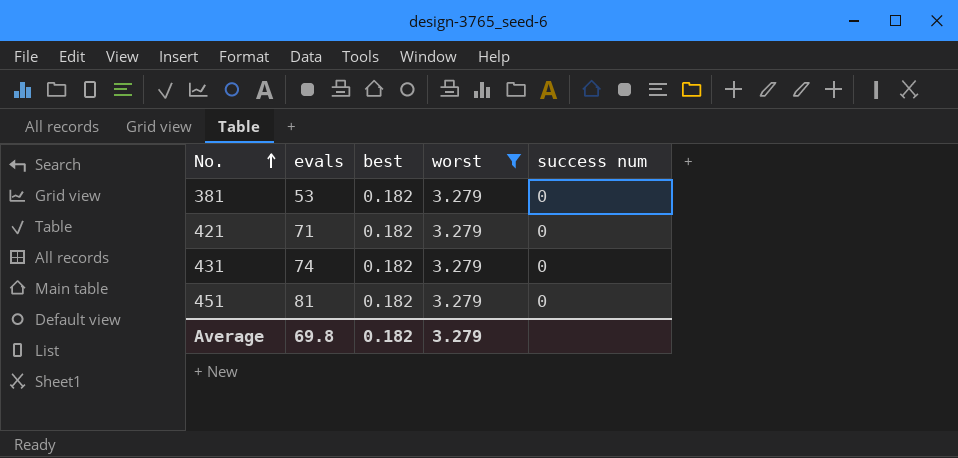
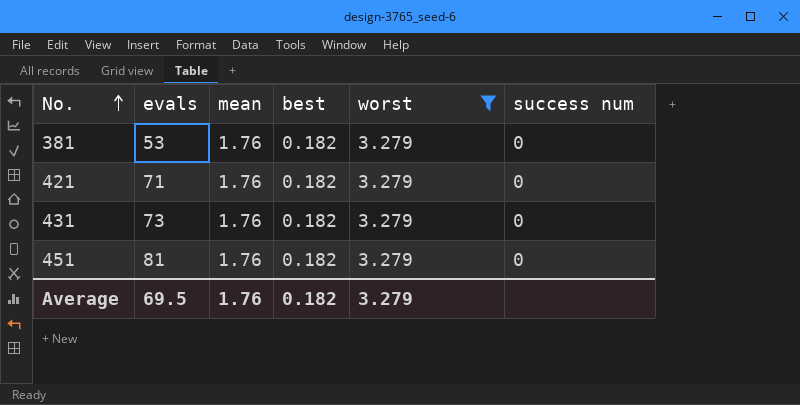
column mean | position: none -> 3
431 | evals: 74 -> 73
Average | evals: 69.8 -> 69.5

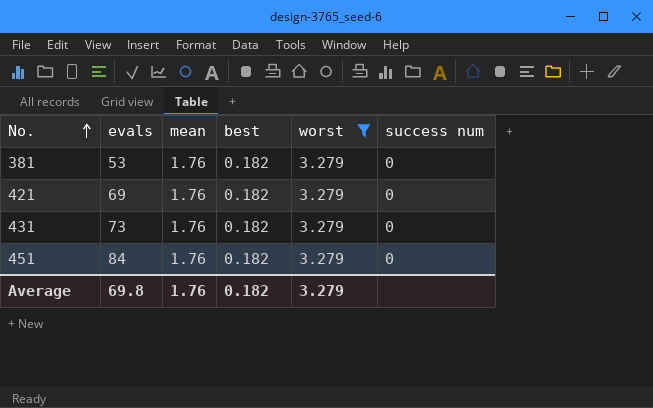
421 | evals: 71 -> 69
451 | evals: 81 -> 84
Average | evals: 69.5 -> 69.8

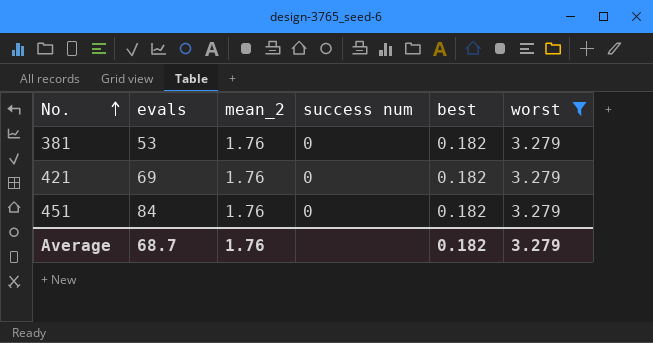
column name: mean -> mean_2
column success num | position: 6 -> 4
row 431: 73 | 1.76 | 0.182 | 3.279 | 0 -> none
Average | evals: 69.8 -> 68.7

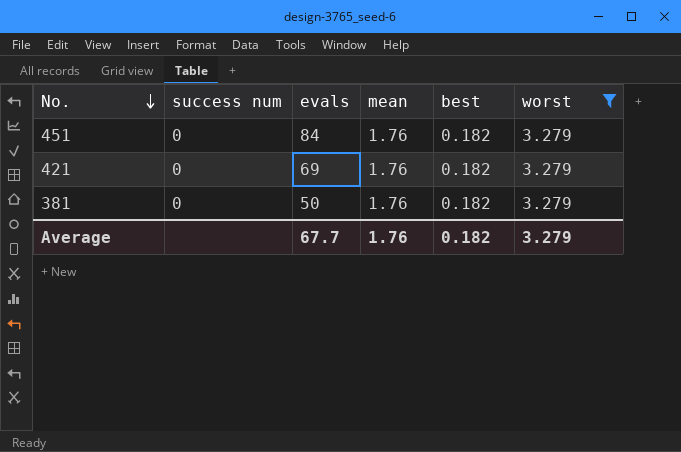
row order: No. ascending -> No. descending
column success num | position: 4 -> 2
column name: mean_2 -> mean
381 | evals: 53 -> 50
Average | evals: 68.7 -> 67.7

